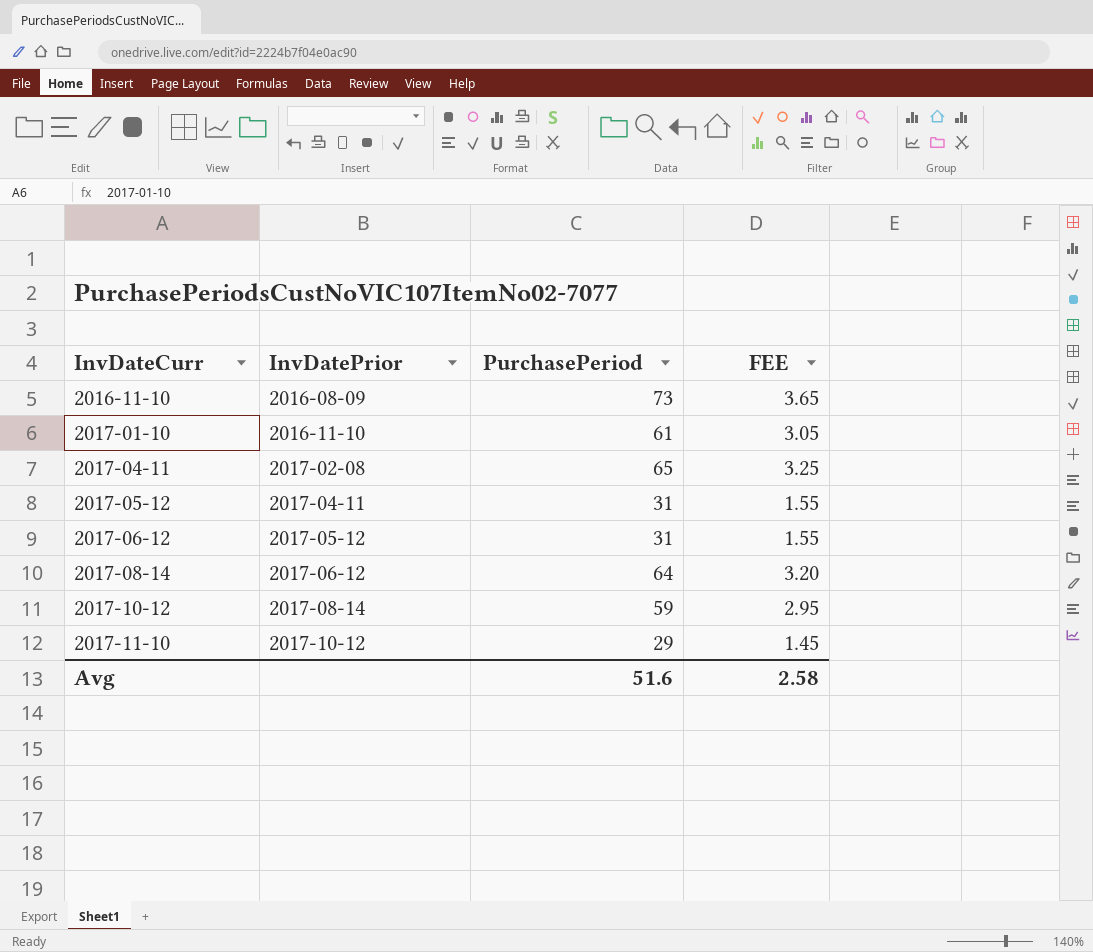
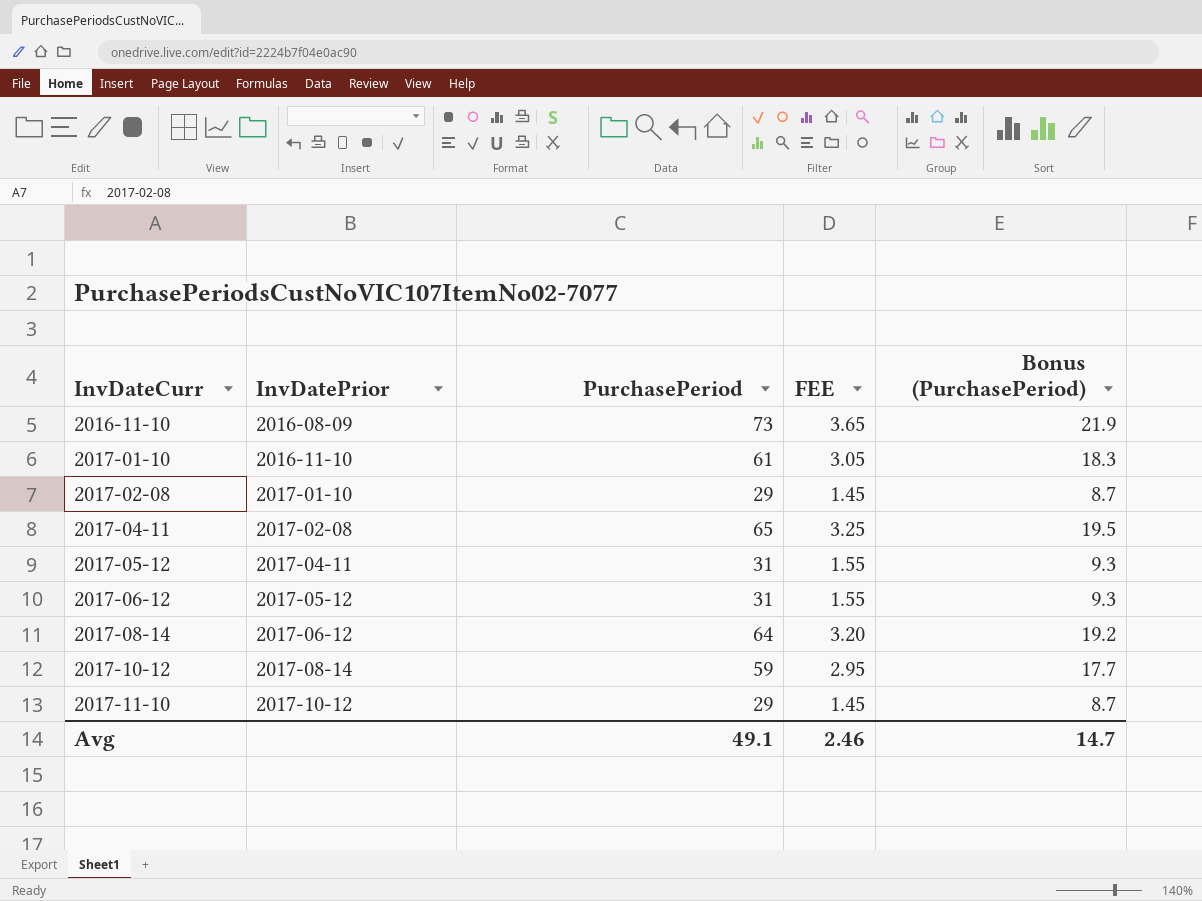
column Bonus (PurchasePeriod) | formula: none -> [PurchasePeriod] * 0.3
row 2017-02-08: none -> 2017-01-10 | 29 | 1.45 | 8.7
Avg | PurchasePeriod: 51.6 -> 49.1
Avg | FEE: 2.58 -> 2.46

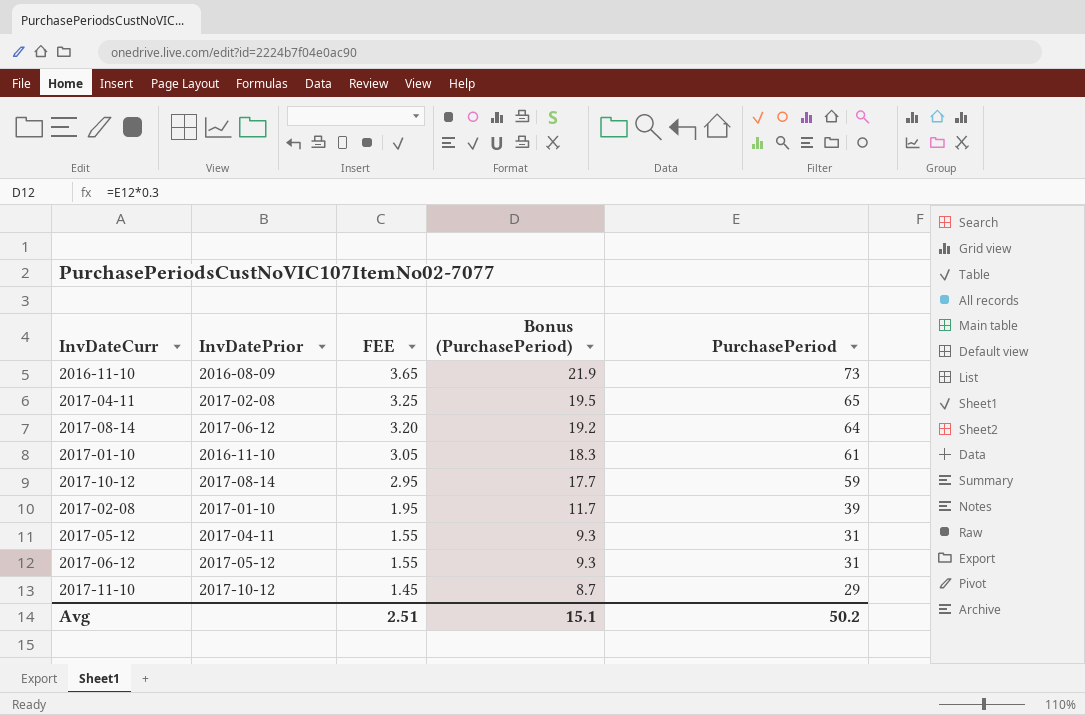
row order: InvDateCurr ascending -> FEE descending
column PurchasePeriod | position: 3 -> 5
2017-02-08 | FEE: 1.45 -> 1.95
2017-02-08 | Bonus (PurchasePeriod): 8.7 -> 11.7
2017-02-08 | PurchasePeriod: 29 -> 39
Avg | FEE: 2.46 -> 2.51
Avg | Bonus (PurchasePeriod): 14.7 -> 15.1
Avg | PurchasePeriod: 49.1 -> 50.2

